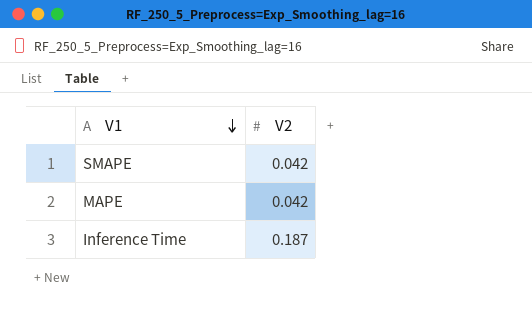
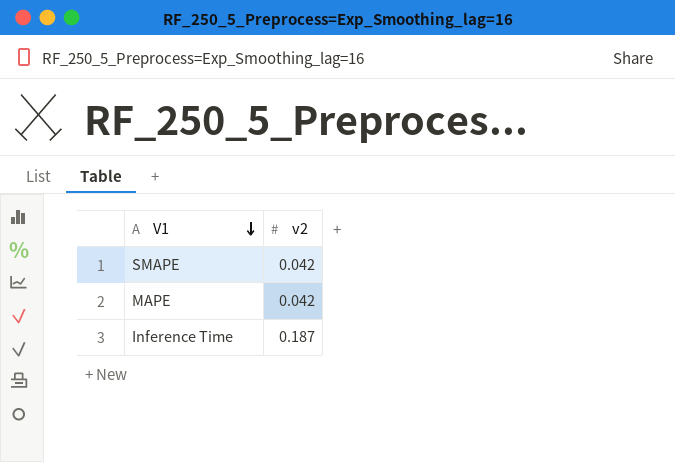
column name: V2 -> v2

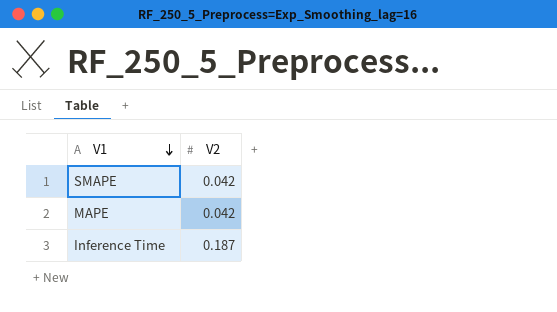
column name: v2 -> V2

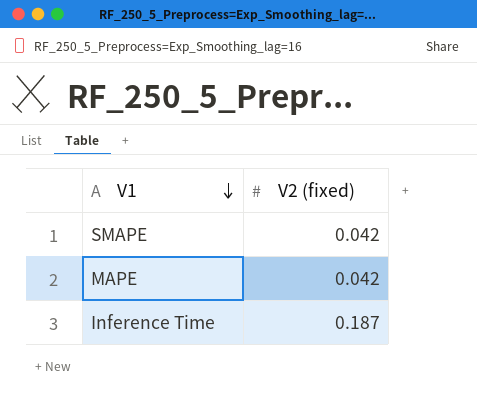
column name: V2 -> V2 (fixed)

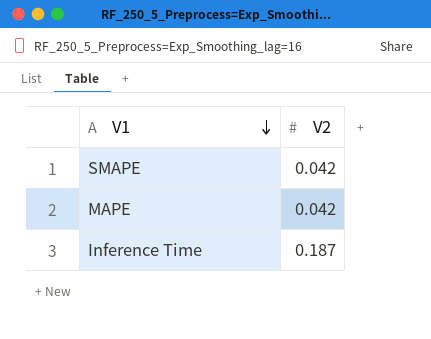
column name: V2 (fixed) -> V2

